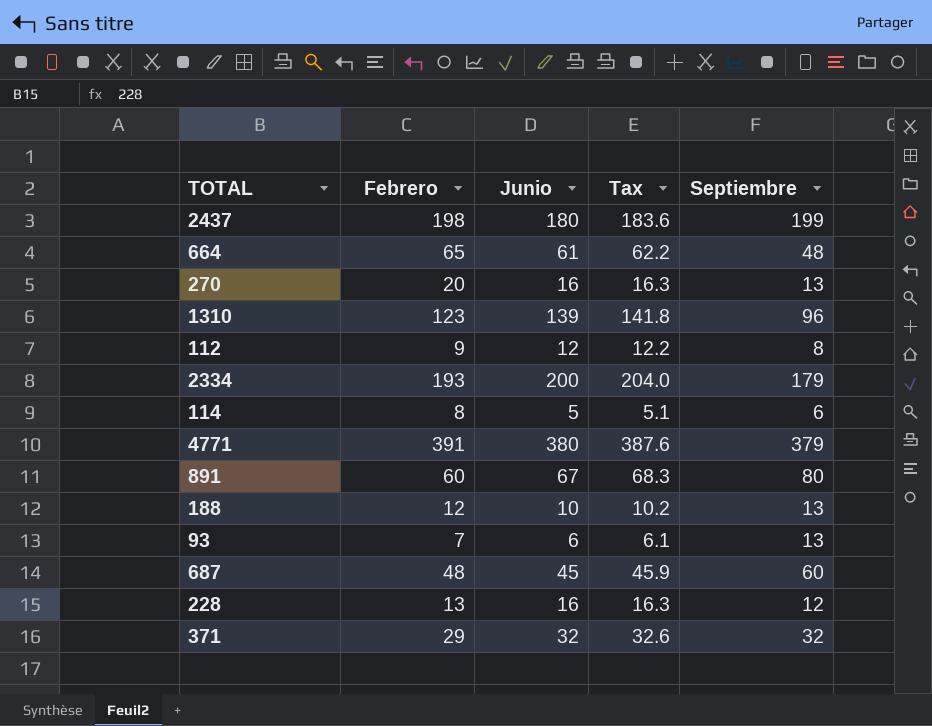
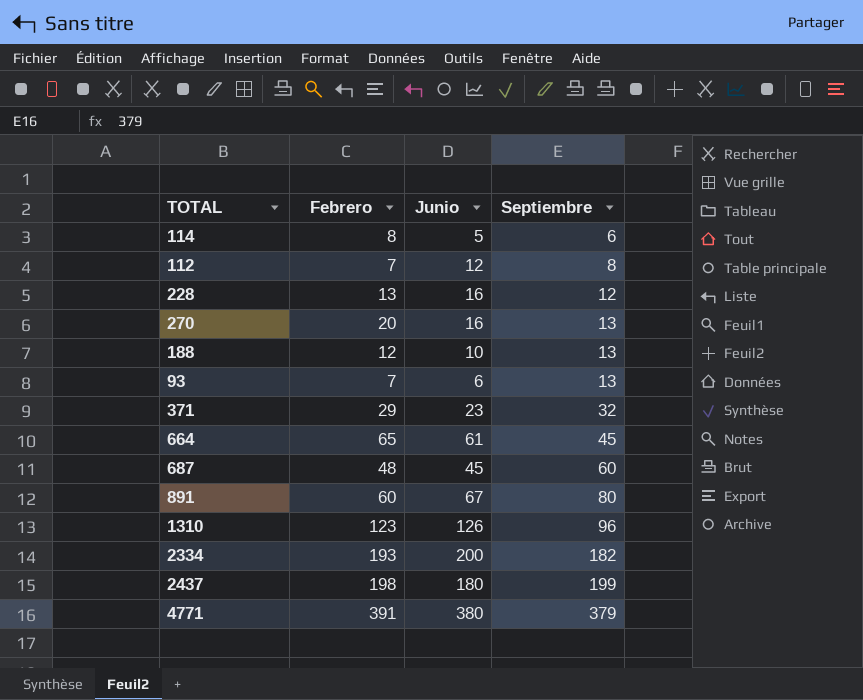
row order: none -> Septiembre ascending
column Tax | formula: [Junio] * 1.02 -> none
112 | Febrero: 9 -> 7
371 | Junio: 32 -> 23
664 | Septiembre: 48 -> 45
1310 | Junio: 139 -> 126
2334 | Septiembre: 179 -> 182

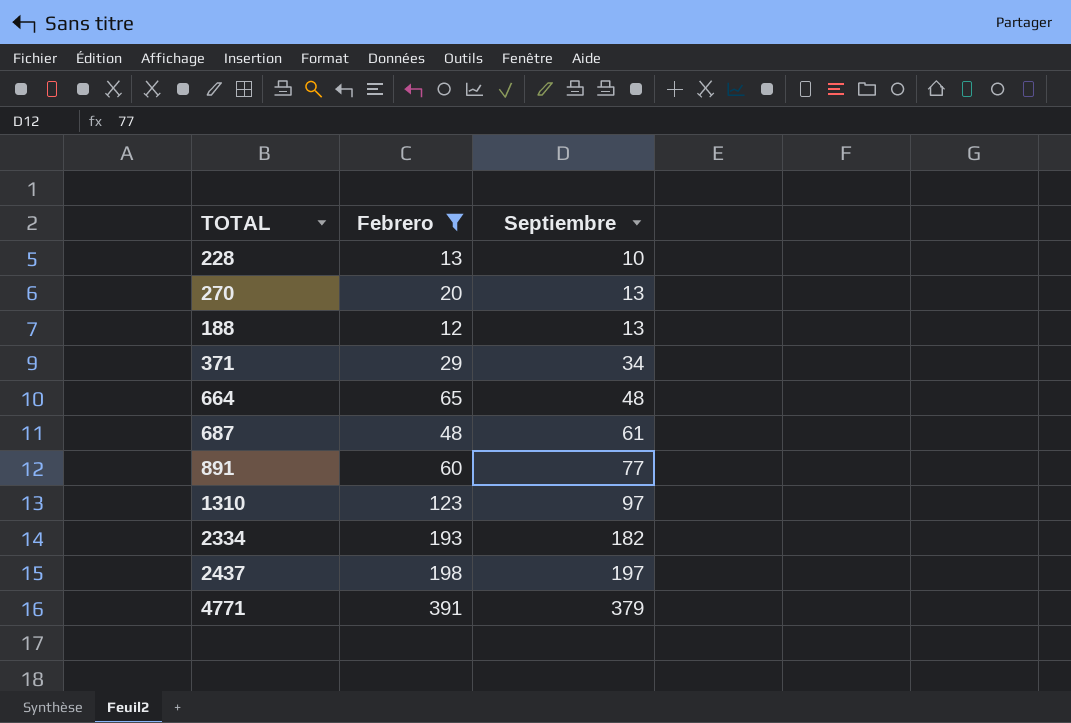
filter: none -> Febrero >= 12
column Junio | position: 3 -> none
228 | Septiembre: 12 -> 10
371 | Septiembre: 32 -> 34
664 | Septiembre: 45 -> 48
687 | Septiembre: 60 -> 61
891 | Septiembre: 80 -> 77
1310 | Septiembre: 96 -> 97
2437 | Septiembre: 199 -> 197

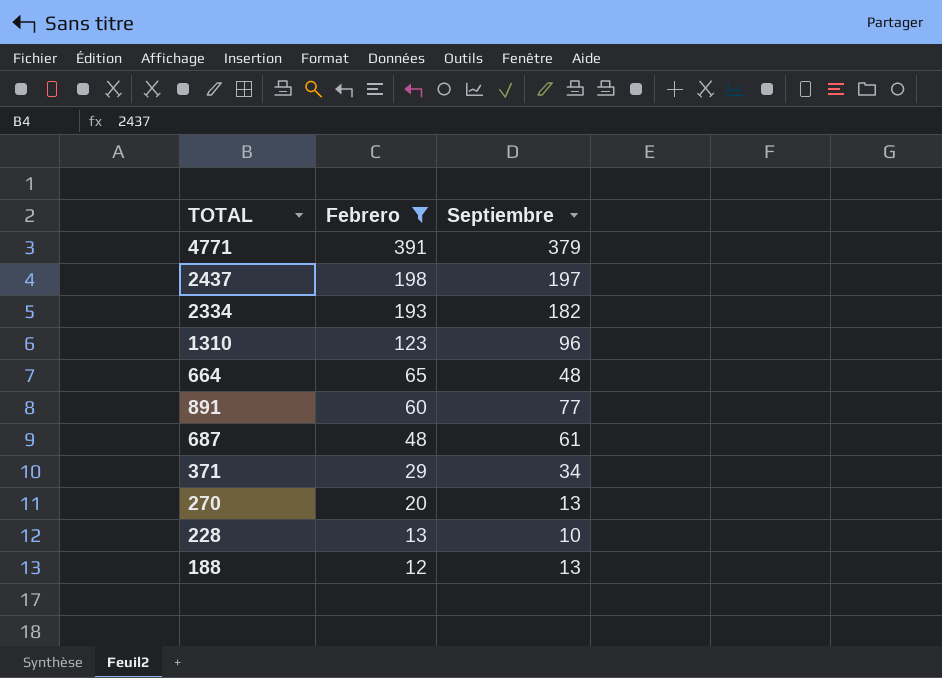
row order: Septiembre ascending -> Febrero descending
1310 | Septiembre: 97 -> 96

